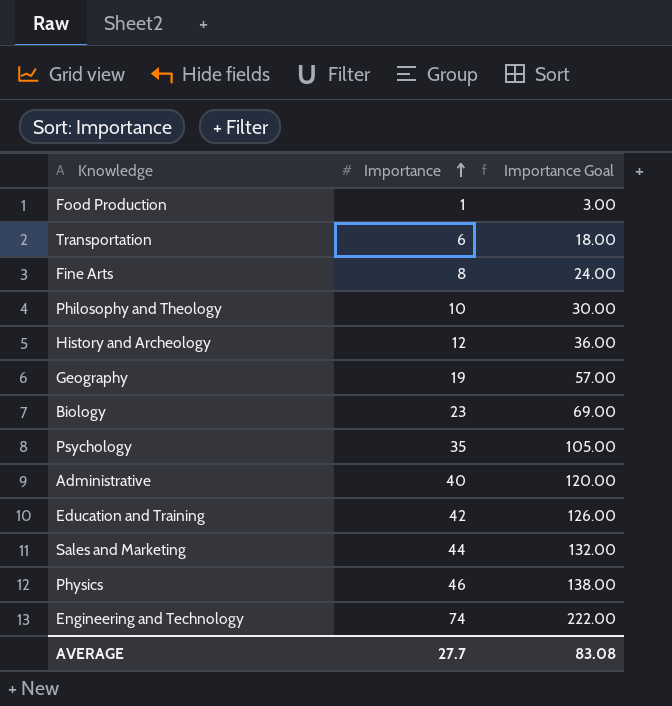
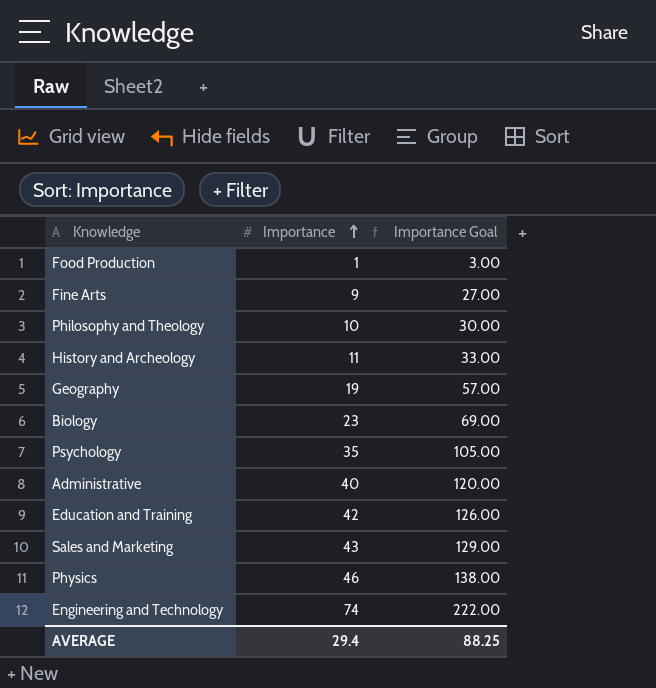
row Transportation: 6 | 18.00 -> none
Fine Arts | Importance: 8 -> 9
Fine Arts | Importance Goal: 24.00 -> 27.00
History and Archeology | Importance: 12 -> 11
History and Archeology | Importance Goal: 36.00 -> 33.00
Sales and Marketing | Importance: 44 -> 43
Sales and Marketing | Importance Goal: 132.00 -> 129.00
AVERAGE | Importance: 27.7 -> 29.4
AVERAGE | Importance Goal: 83.08 -> 88.25

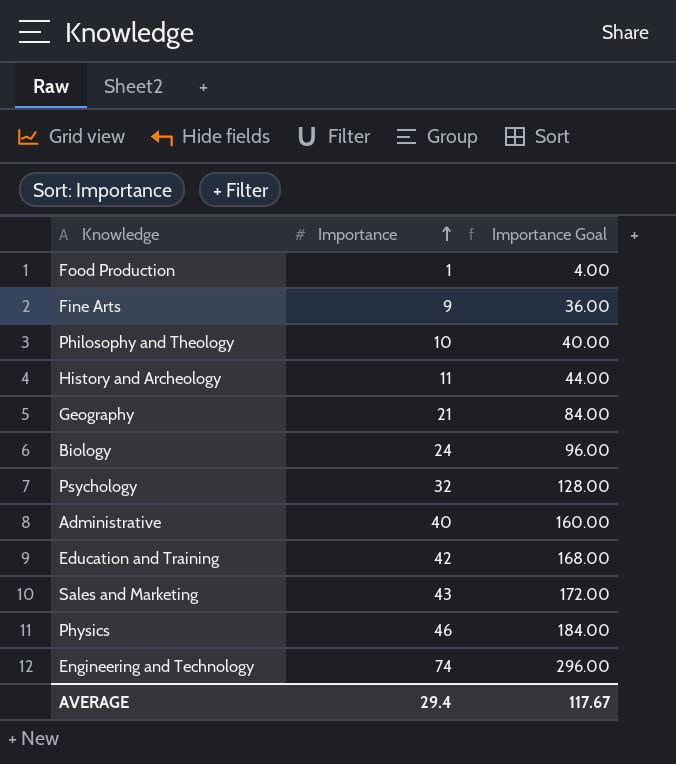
column Importance Goal | formula: [Importance] * 3 -> [Importance] * 4
Geography | Importance: 19 -> 21
Biology | Importance: 23 -> 24
Psychology | Importance: 35 -> 32
AVERAGE | Importance Goal: 88.25 -> 117.67

